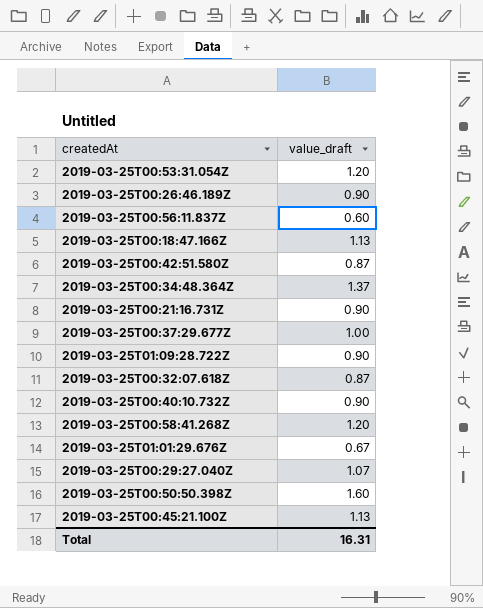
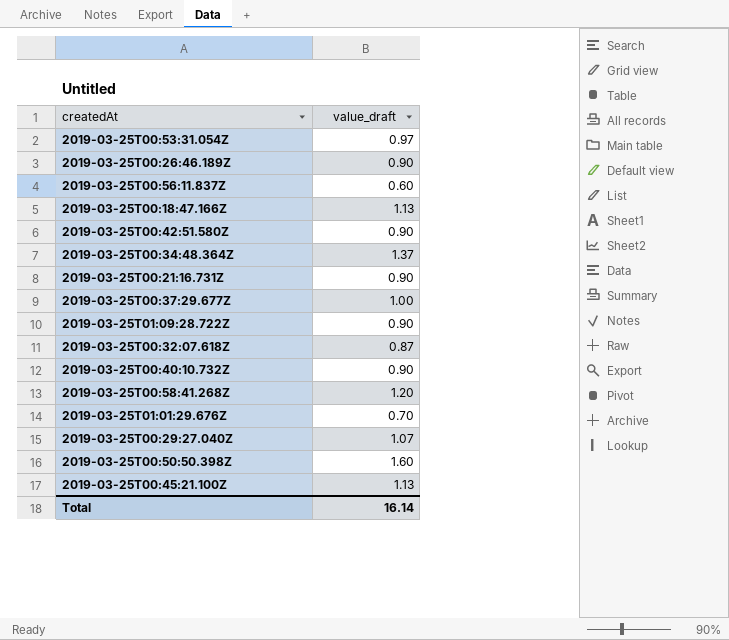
2019-03-25T00:53:31.054Z | value_draft: 1.20 -> 0.97
2019-03-25T00:42:51.580Z | value_draft: 0.87 -> 0.90
2019-03-25T01:01:29.676Z | value_draft: 0.67 -> 0.70
Total | value_draft: 16.31 -> 16.14

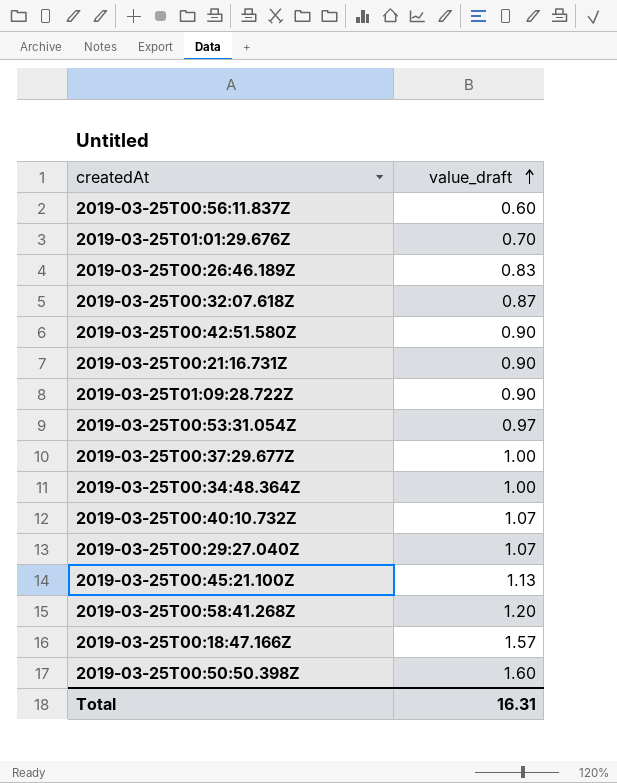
row order: none -> value_draft ascending
2019-03-25T00:26:46.189Z | value_draft: 0.90 -> 0.83
2019-03-25T00:34:48.364Z | value_draft: 1.37 -> 1.00
2019-03-25T00:40:10.732Z | value_draft: 0.90 -> 1.07
2019-03-25T00:18:47.166Z | value_draft: 1.13 -> 1.57
Total | value_draft: 16.14 -> 16.31

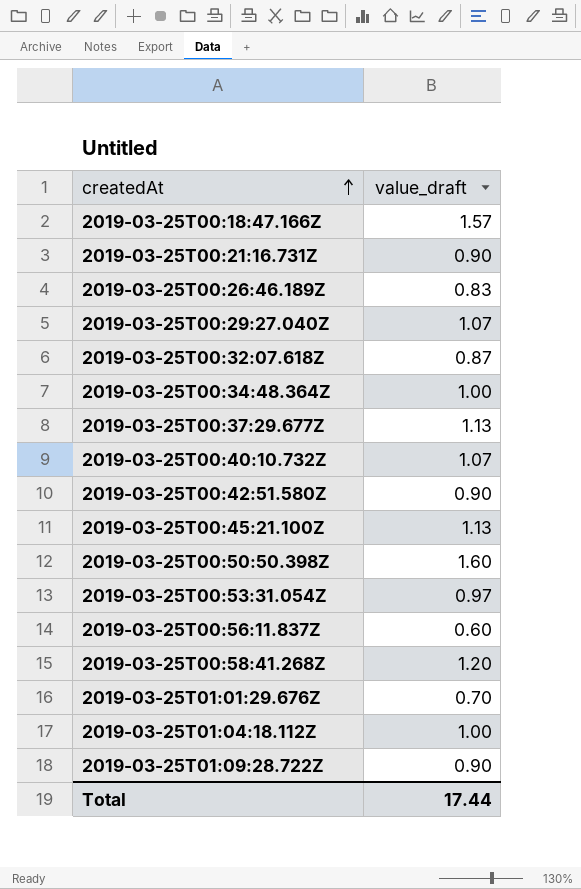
row order: value_draft ascending -> createdAt ascending
2019-03-25T00:37:29.677Z | value_draft: 1.00 -> 1.13
row 2019-03-25T01:04:18.112Z: none -> 1.00
Total | value_draft: 16.31 -> 17.44

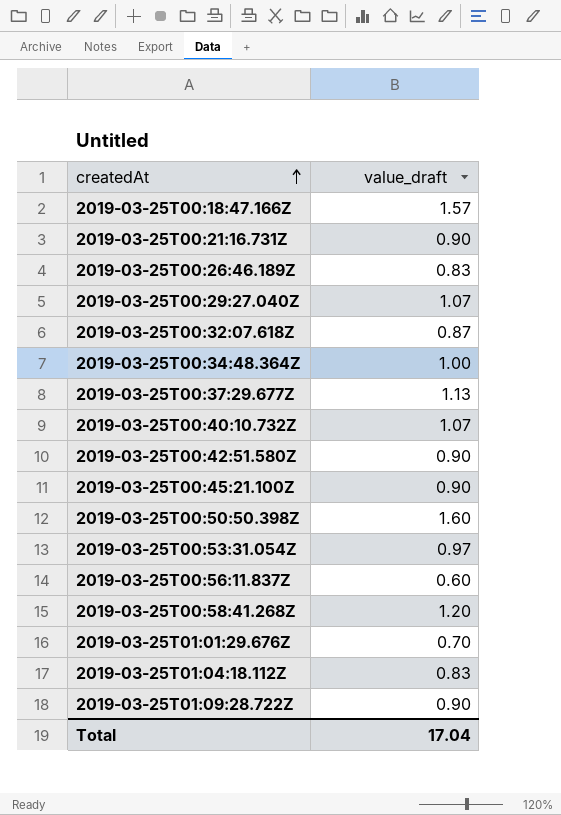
2019-03-25T00:45:21.100Z | value_draft: 1.13 -> 0.90
2019-03-25T01:04:18.112Z | value_draft: 1.00 -> 0.83
Total | value_draft: 17.44 -> 17.04

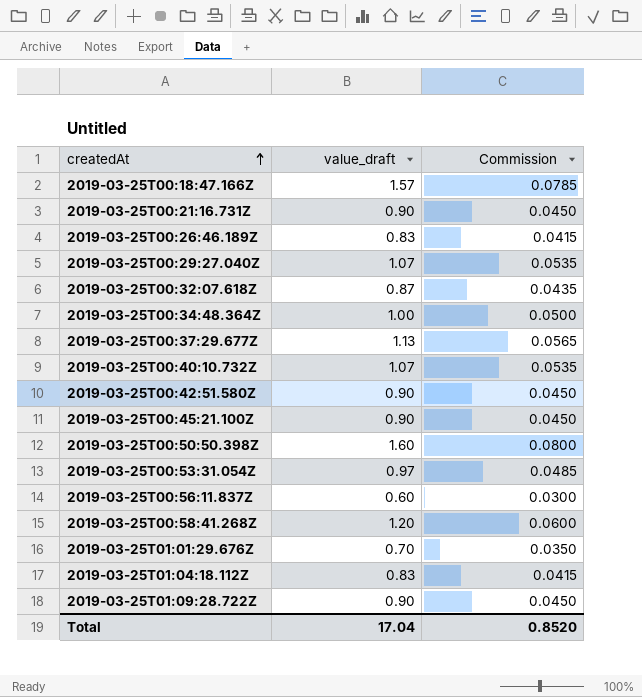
column Commission | formula: none -> [value_draft] * 0.05

